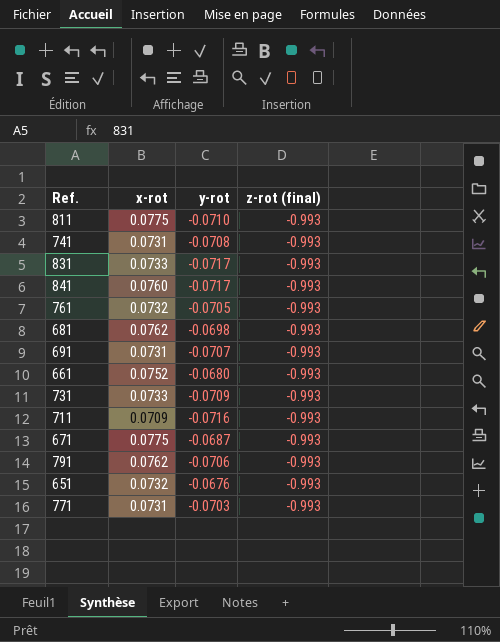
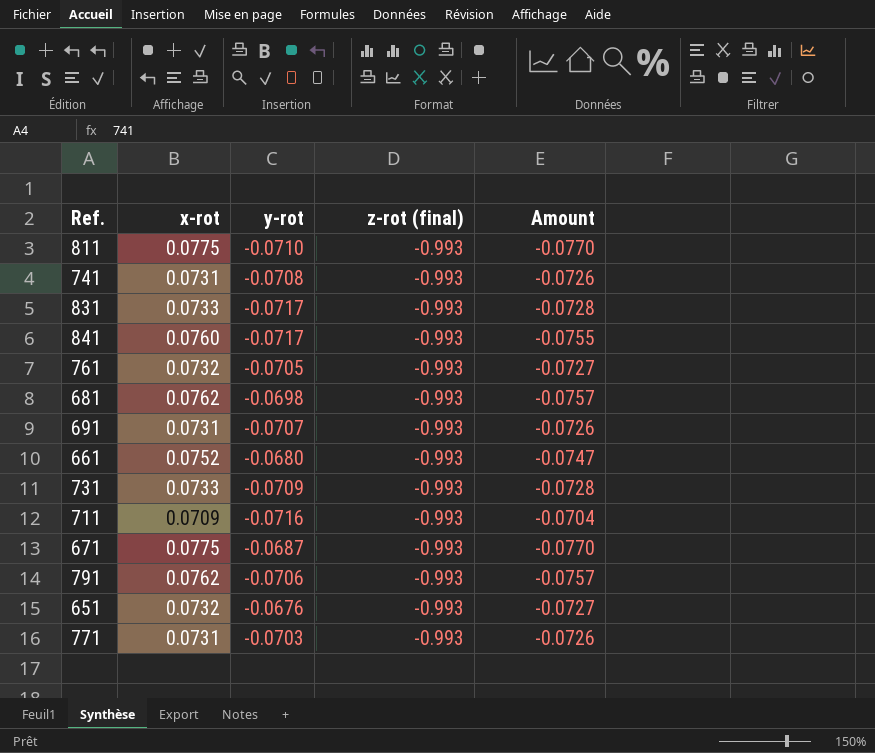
column Amount | formula: none -> [x-rot] * [z-rot (final)]

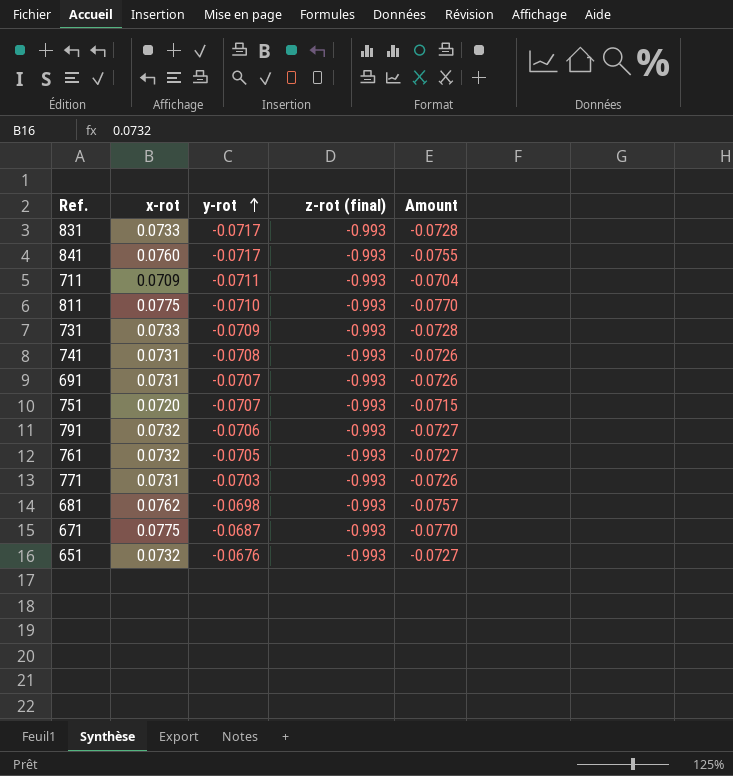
row order: none -> y-rot ascending
row 661: 0.0752 | -0.0680 | -0.993 | -0.0747 -> none
711 | y-rot: -0.0716 -> -0.0711
row 751: none -> 0.0720 | -0.0707 | -0.993 | -0.0715
791 | x-rot: 0.0762 -> 0.0732
791 | Amount: -0.0757 -> -0.0727

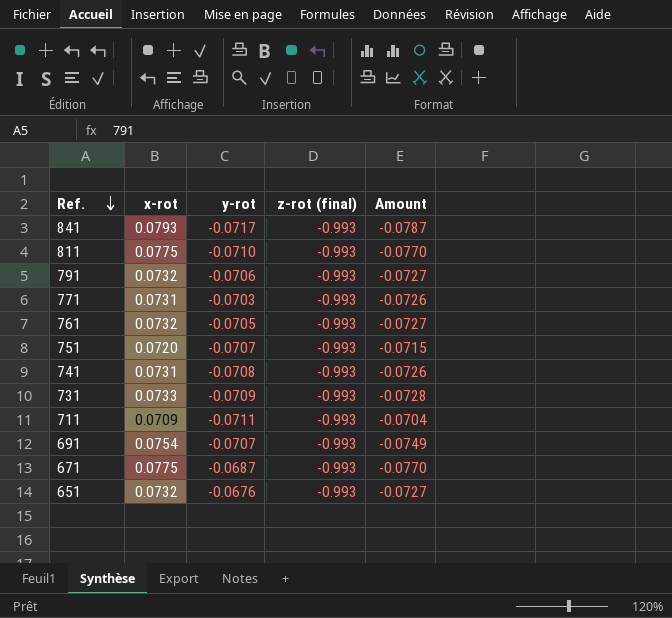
row order: y-rot ascending -> Ref. descending
row 831: 0.0733 | -0.0717 | -0.993 | -0.0728 -> none
row 681: 0.0762 | -0.0698 | -0.993 | -0.0757 -> none
841 | x-rot: 0.0760 -> 0.0793
841 | Amount: -0.0755 -> -0.0787
691 | x-rot: 0.0731 -> 0.0754
691 | Amount: -0.0726 -> -0.0749

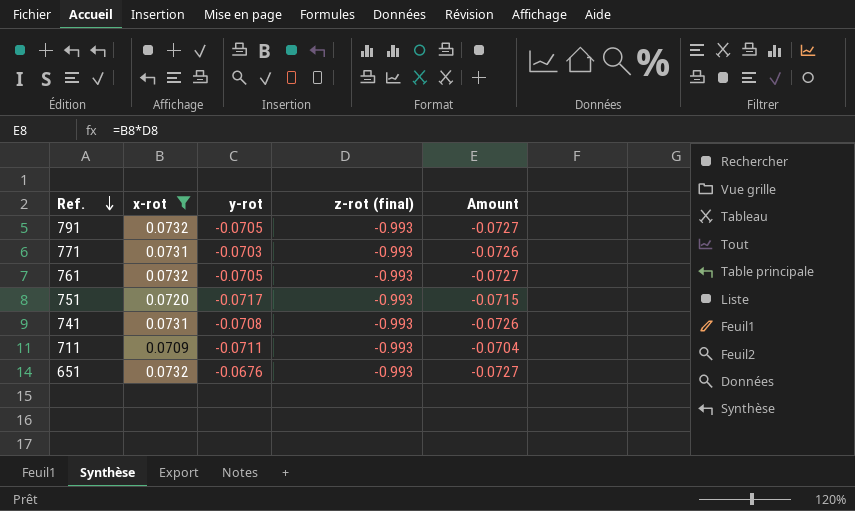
filter: none -> x-rot <= 0.0732
791 | y-rot: -0.0706 -> -0.0705
751 | y-rot: -0.0707 -> -0.0717

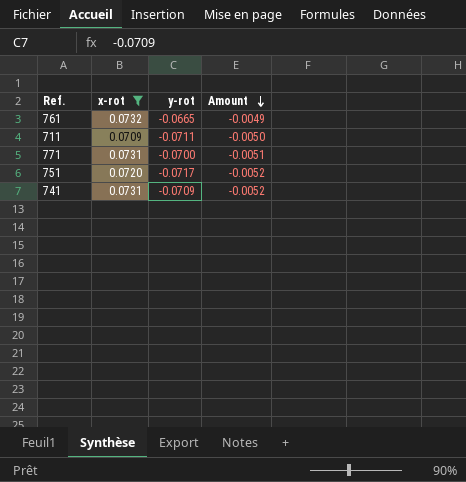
row order: Ref. descending -> Amount descending
column z-rot (final) | position: 4 -> none
column Amount | formula: [x-rot] * [z-rot (final)] -> [x-rot] * [y-rot]
row 791: 0.0732 | -0.0705 | -0.993 | -0.0727 -> none
row 651: 0.0732 | -0.0676 | -0.993 | -0.0727 -> none
761 | y-rot: -0.0705 -> -0.0665
771 | y-rot: -0.0703 -> -0.0700
741 | y-rot: -0.0708 -> -0.0709

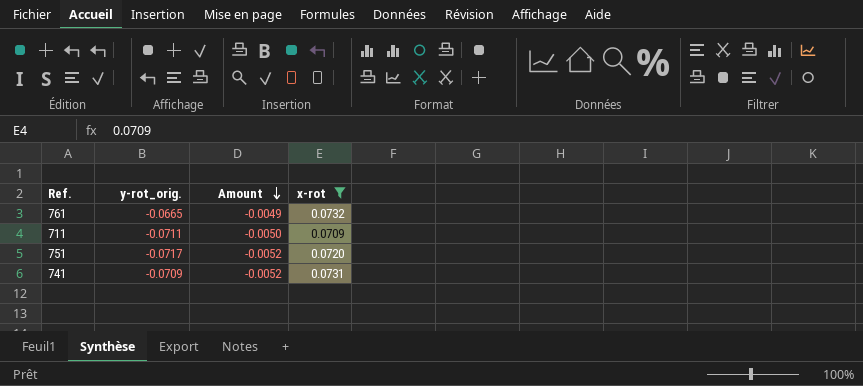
column name: y-rot -> y-rot_orig.
column x-rot | position: 2 -> 4
row 771: 0.0731 | -0.0700 | -0.0051 -> none

